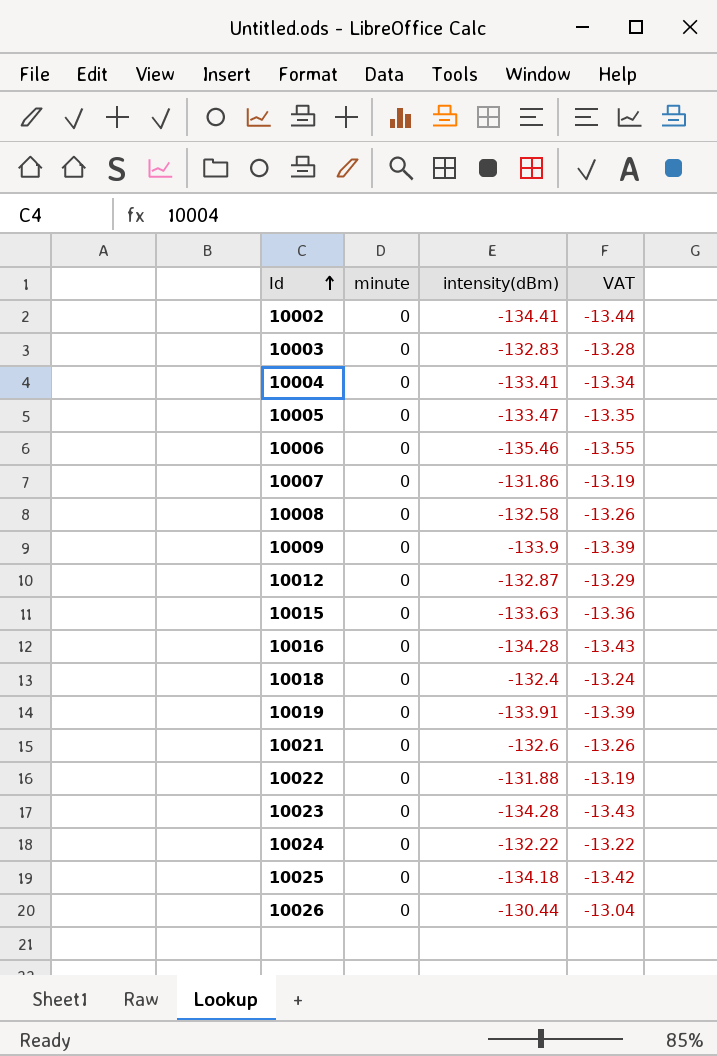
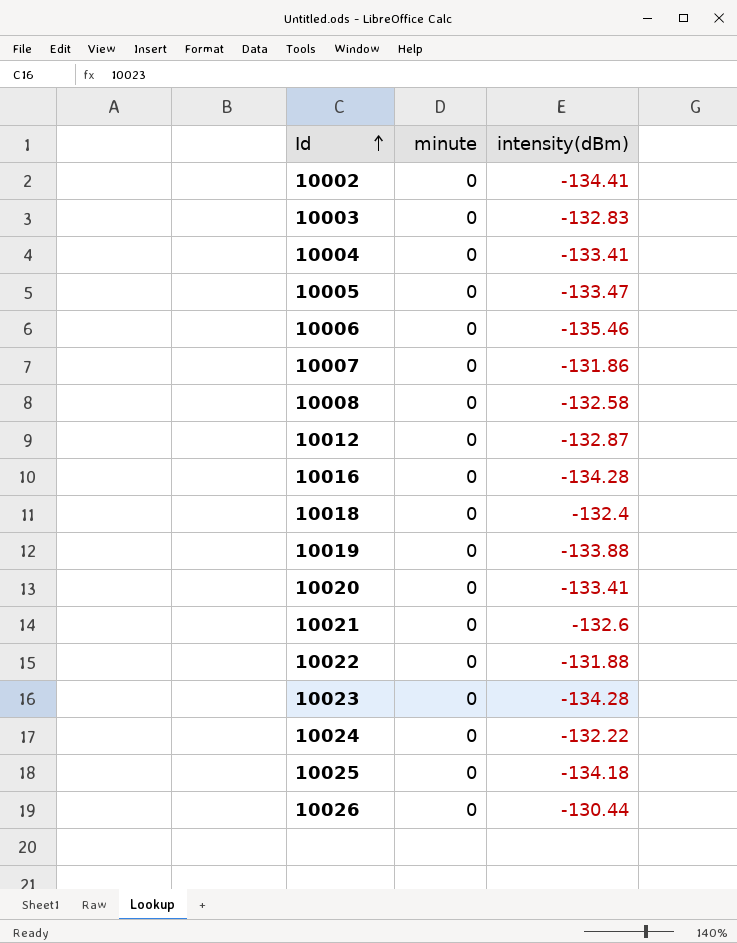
column VAT | formula: [intensity(dBm)] * 0.1 -> none
row 10009: 0 | -133.9 | -13.39 -> none
row 10015: 0 | -133.63 | -13.36 -> none
10019 | intensity(dBm): -133.91 -> -133.88
row 10020: none -> 0 | -133.41

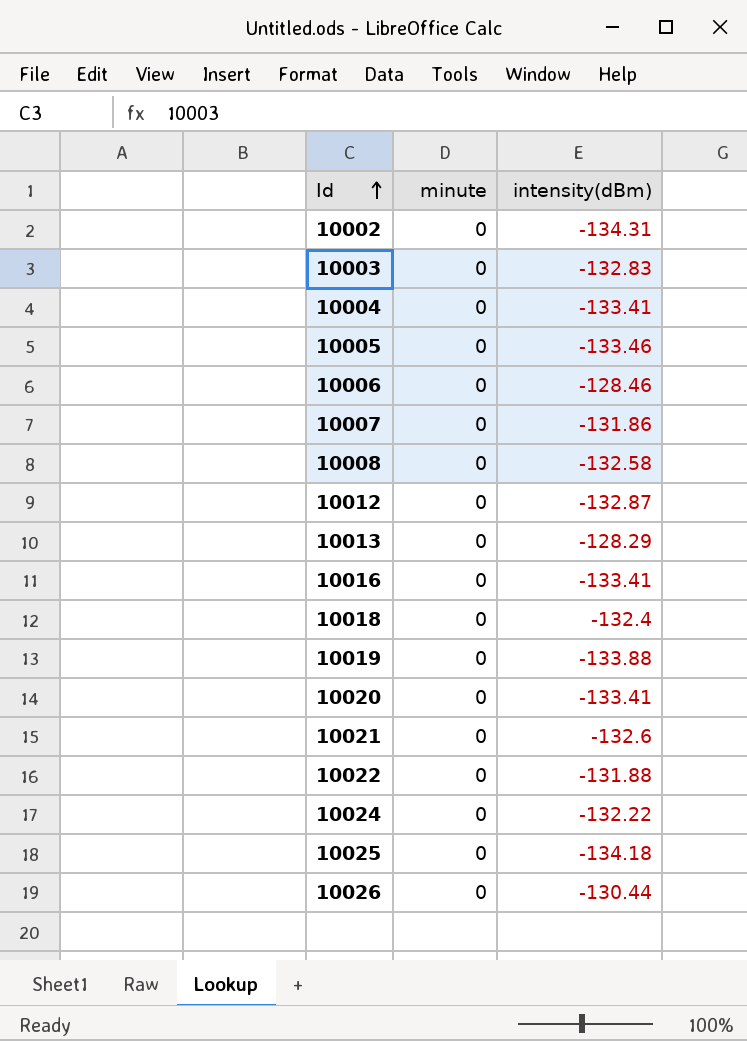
row 10023: 0 | -134.28 -> none
10002 | intensity(dBm): -134.41 -> -134.31
10005 | intensity(dBm): -133.47 -> -133.46
10006 | intensity(dBm): -135.46 -> -128.46
row 10013: none -> 0 | -128.29
10016 | intensity(dBm): -134.28 -> -133.41

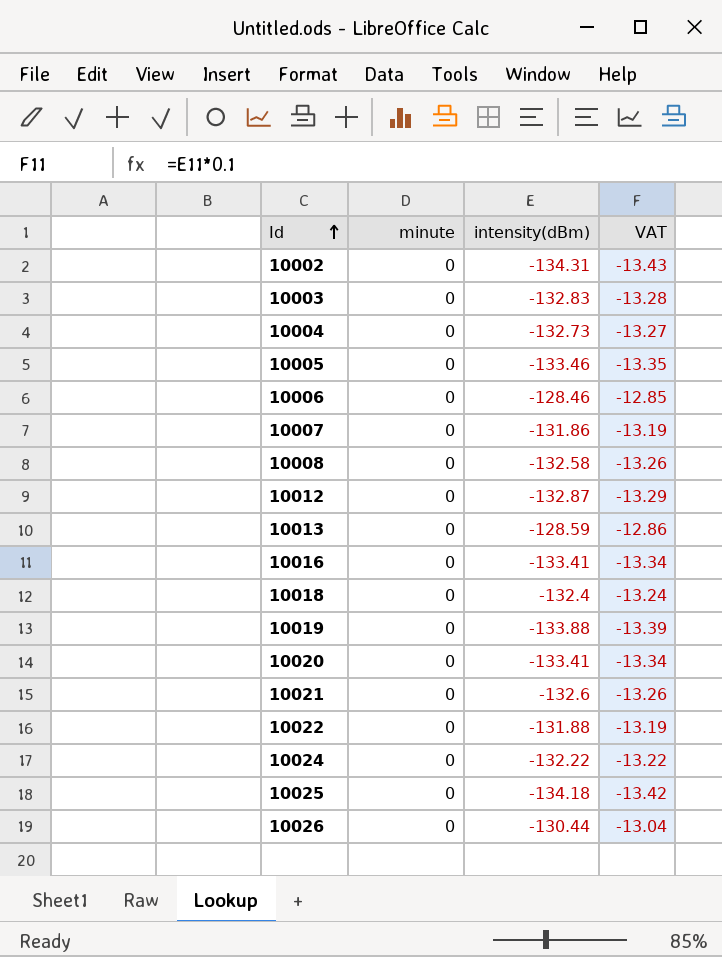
column VAT | formula: none -> [intensity(dBm)] * 0.1
10004 | intensity(dBm): -133.41 -> -132.73
10013 | intensity(dBm): -128.29 -> -128.59

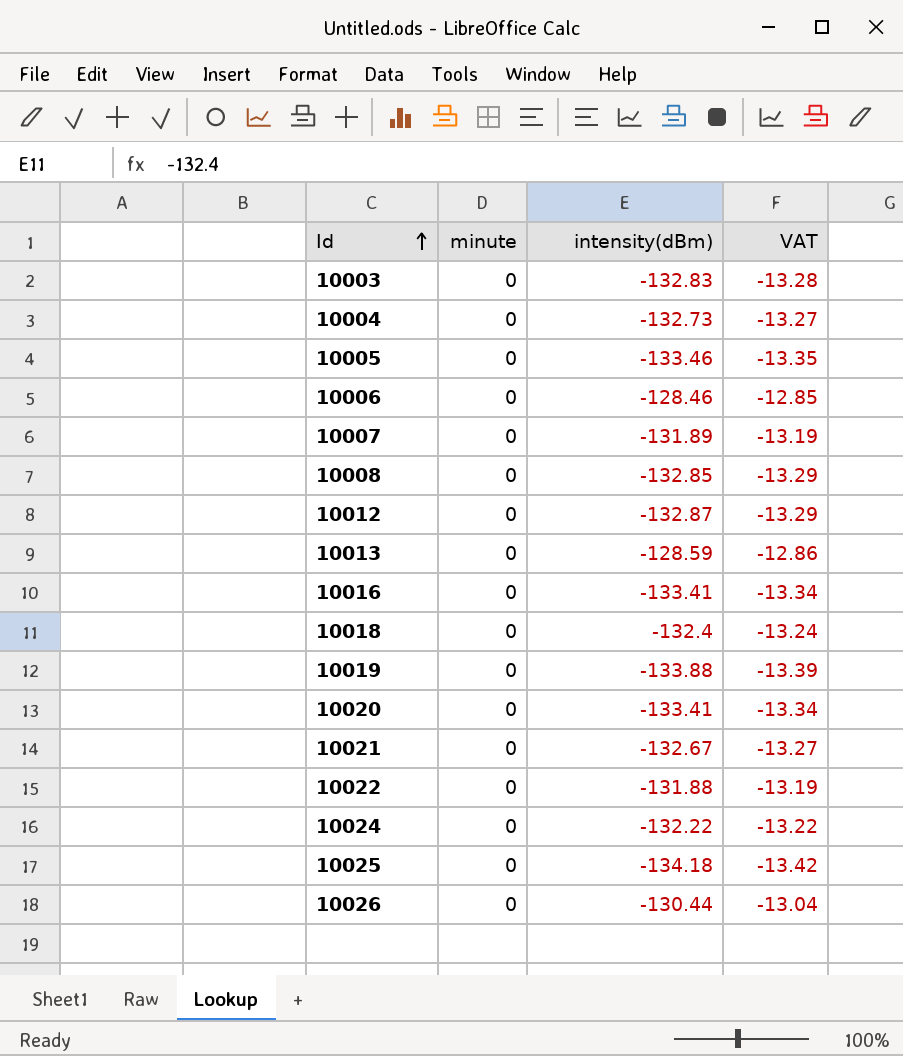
row 10002: 0 | -134.31 | -13.43 -> none
10007 | intensity(dBm): -131.86 -> -131.89
10008 | intensity(dBm): -132.58 -> -132.85
10008 | VAT: -13.26 -> -13.29
10021 | intensity(dBm): -132.6 -> -132.67
10021 | VAT: -13.26 -> -13.27

